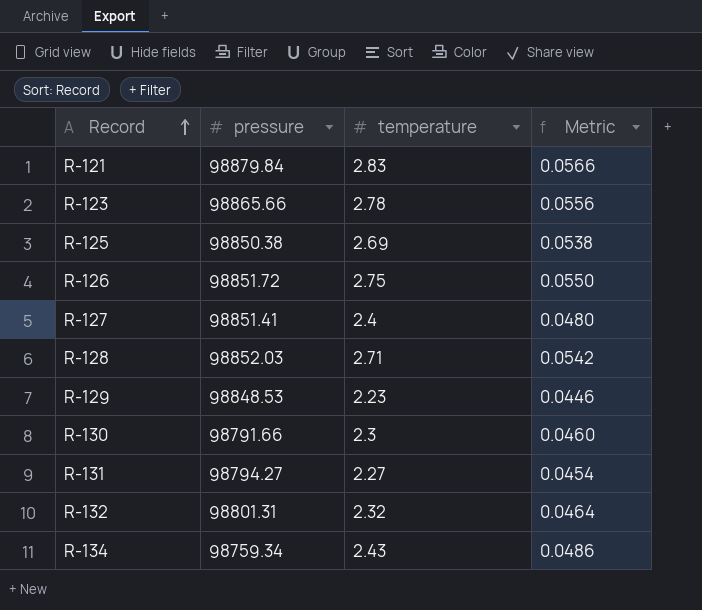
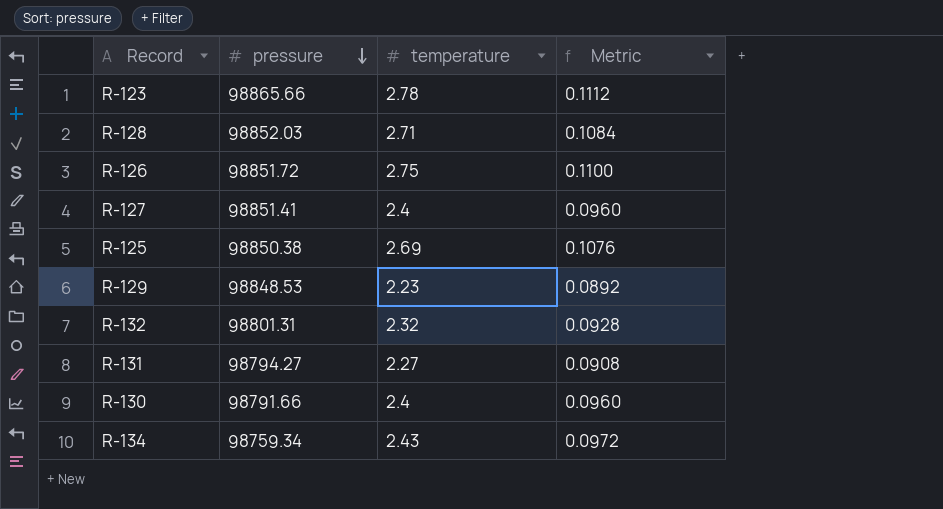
row order: Record ascending -> pressure descending
column Metric | formula: [temperature] * 0.02 -> [temperature] * 0.04
row R-121: 98879.84 | 2.83 | 0.0566 -> none
R-130 | temperature: 2.3 -> 2.4

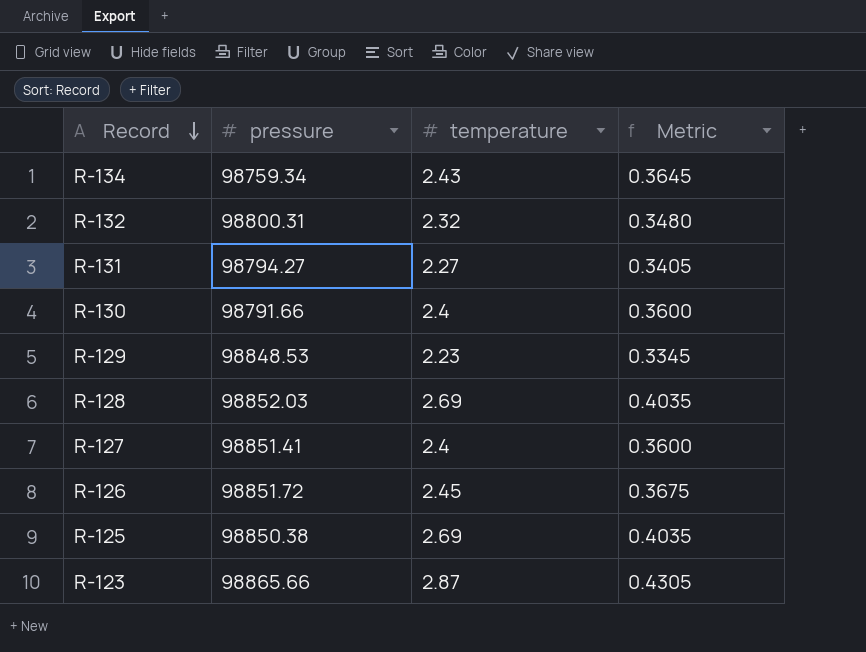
row order: pressure descending -> Record descending
column Metric | formula: [temperature] * 0.04 -> [temperature] * 0.15
R-132 | pressure: 98801.31 -> 98800.31
R-128 | temperature: 2.71 -> 2.69
R-126 | temperature: 2.75 -> 2.45
R-123 | temperature: 2.78 -> 2.87

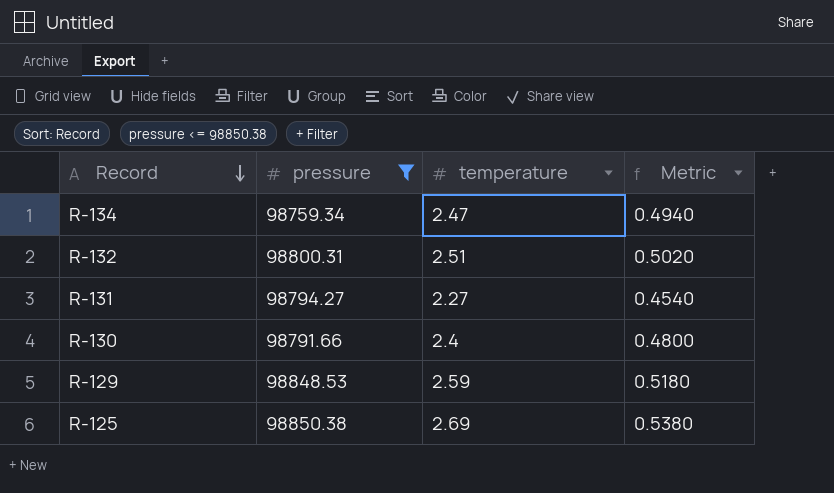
filter: none -> pressure <= 98850.38
column Metric | formula: [temperature] * 0.15 -> [temperature] * 0.2
R-134 | temperature: 2.43 -> 2.47
R-132 | temperature: 2.32 -> 2.51
R-129 | temperature: 2.23 -> 2.59

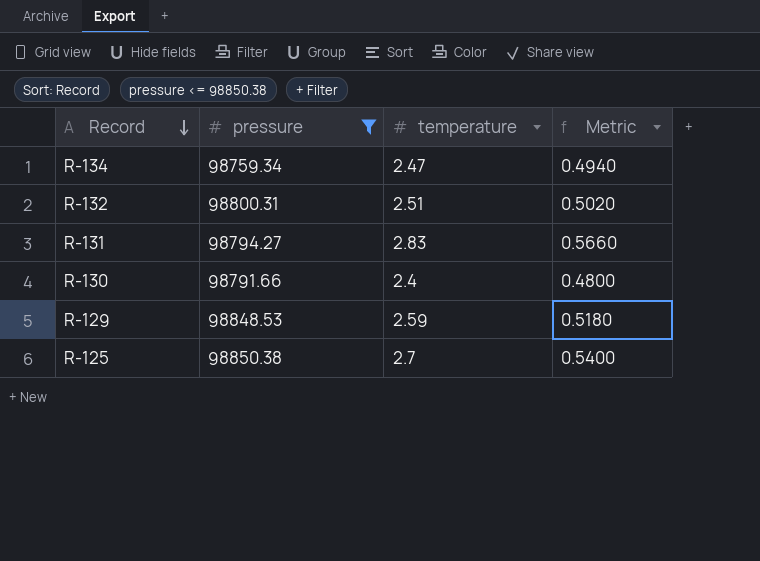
R-131 | temperature: 2.27 -> 2.83
R-131 | Metric: 0.4540 -> 0.5660
R-125 | temperature: 2.69 -> 2.7
R-125 | Metric: 0.5380 -> 0.5400

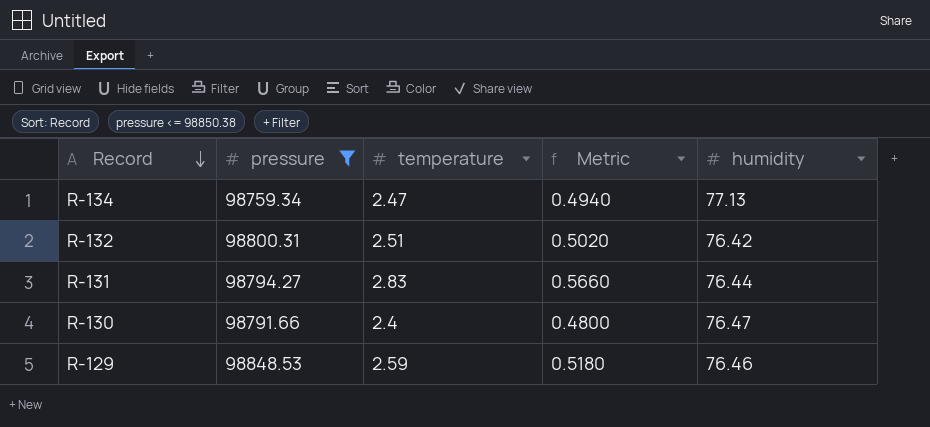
column humidity | position: none -> 5
row R-125: 98850.38 | 2.7 | 0.5400 -> none

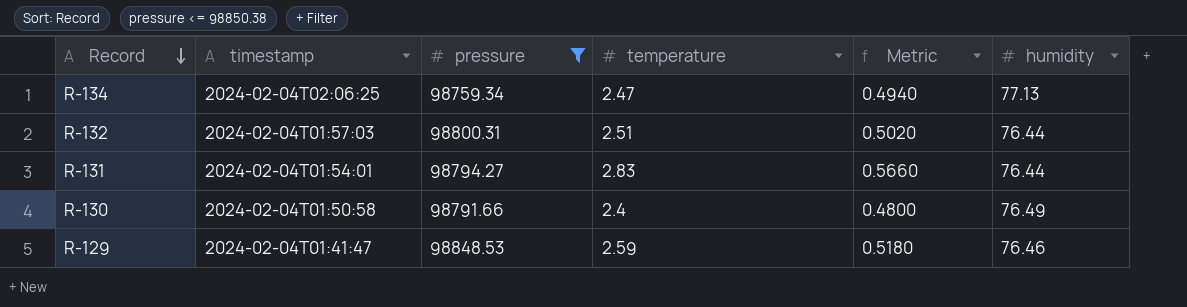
column timestamp | position: none -> 2
R-132 | humidity: 76.42 -> 76.44
R-130 | humidity: 76.47 -> 76.49

